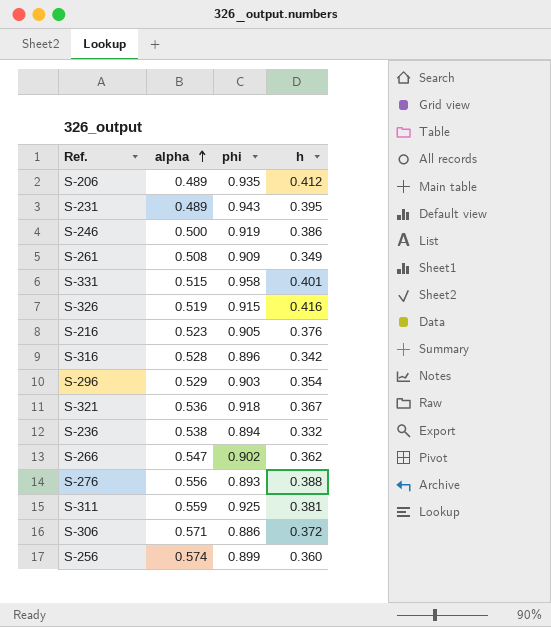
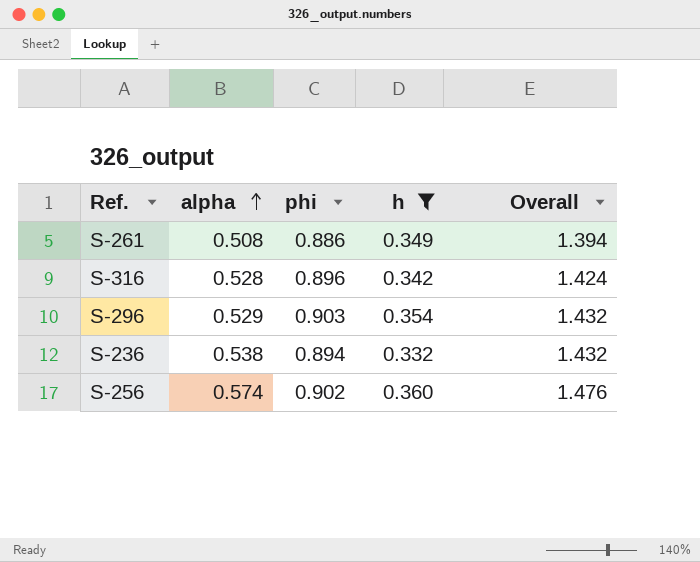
filter: none -> h <= 0.360
column Overall | formula: none -> [alpha] + [phi]
S-261 | phi: 0.909 -> 0.886
S-256 | phi: 0.899 -> 0.902

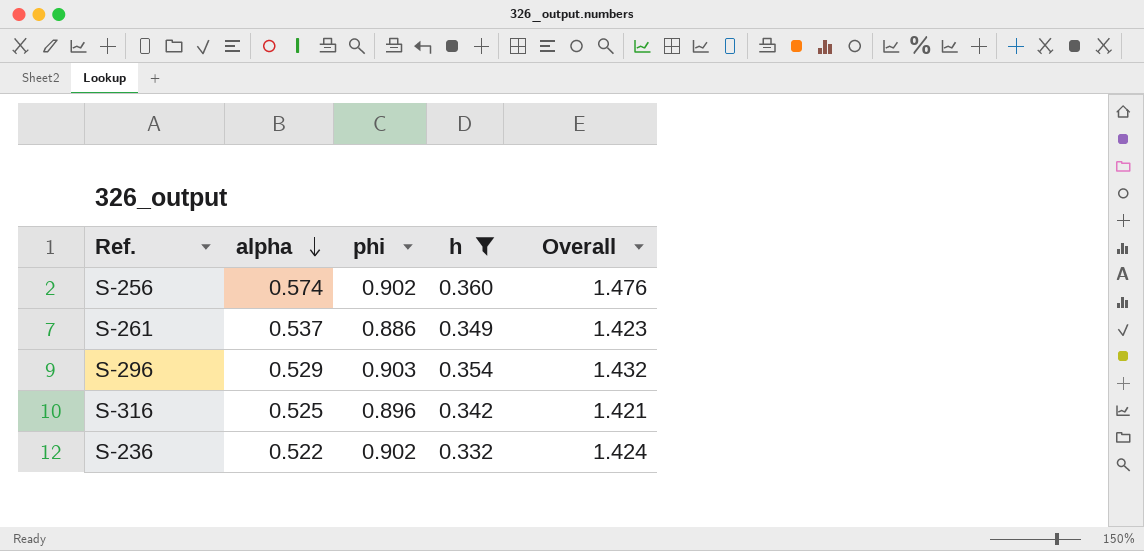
row order: alpha ascending -> alpha descending
S-261 | alpha: 0.508 -> 0.537
S-261 | Overall: 1.394 -> 1.423
S-316 | alpha: 0.528 -> 0.525
S-316 | Overall: 1.424 -> 1.421
S-236 | alpha: 0.538 -> 0.522
S-236 | phi: 0.894 -> 0.902
S-236 | Overall: 1.432 -> 1.424

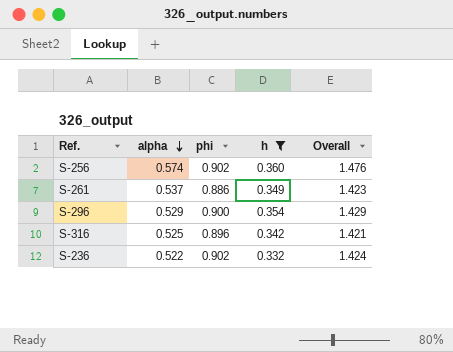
S-296 | phi: 0.903 -> 0.900
S-296 | Overall: 1.432 -> 1.429

